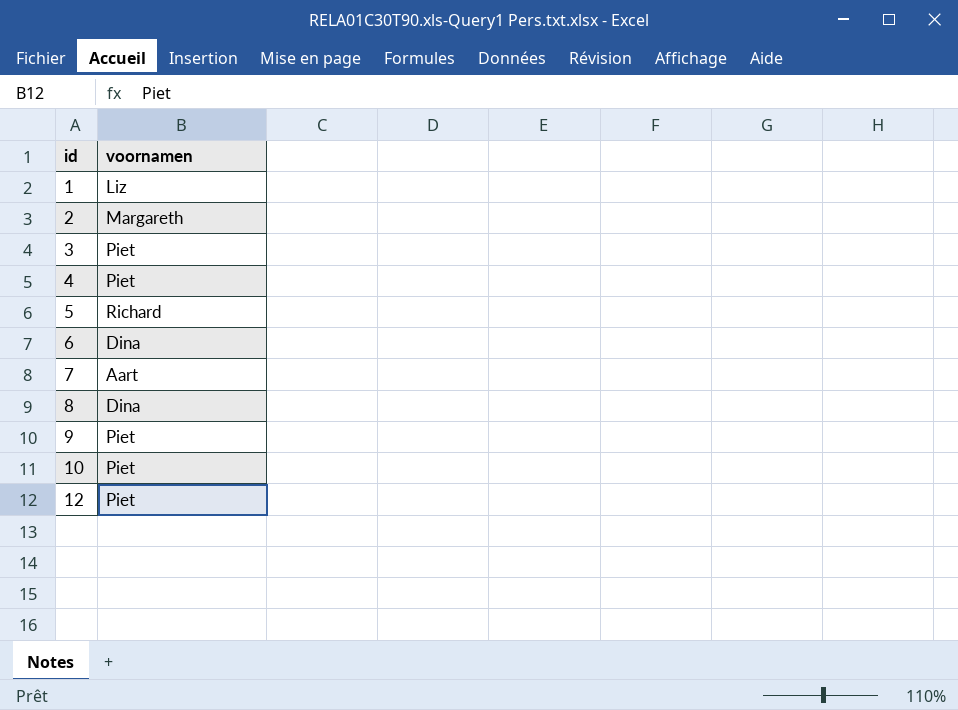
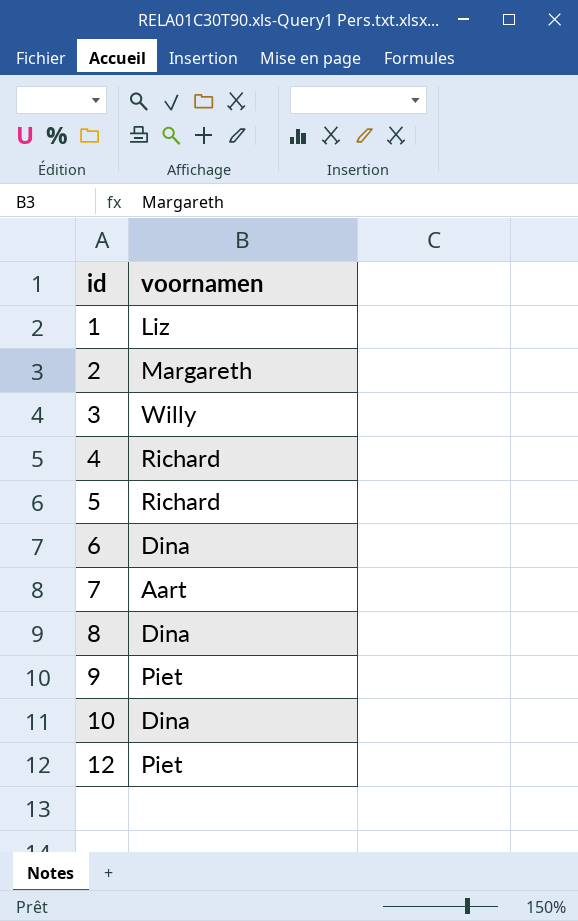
3 | voornamen: Piet -> Willy
4 | voornamen: Piet -> Richard
10 | voornamen: Piet -> Dina

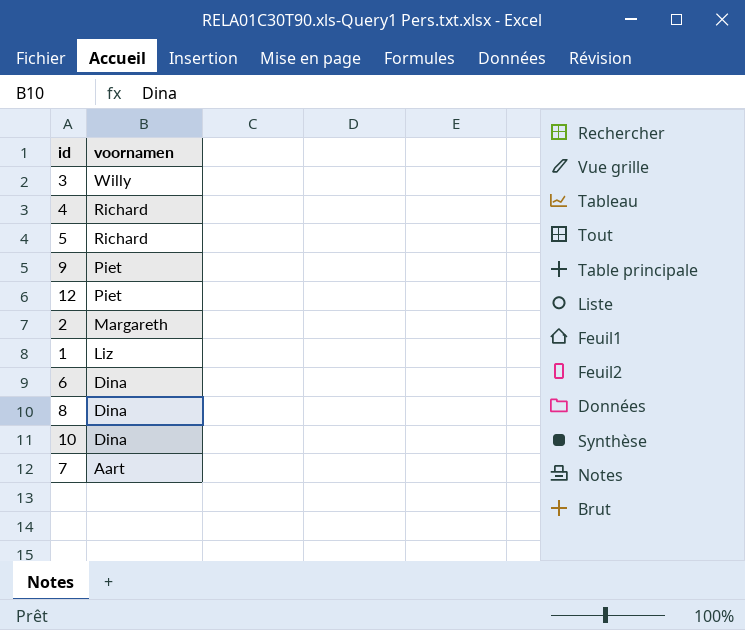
row order: id ascending -> voornamen descending

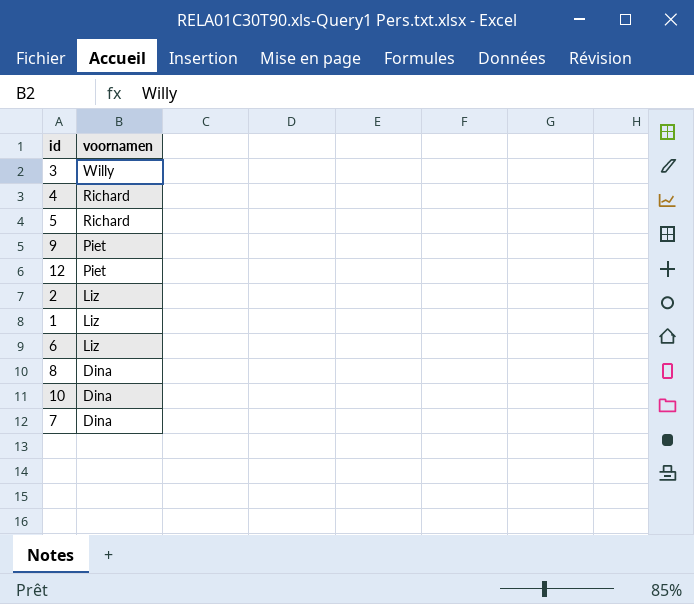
2 | voornamen: Margareth -> Liz
6 | voornamen: Dina -> Liz
7 | voornamen: Aart -> Dina

